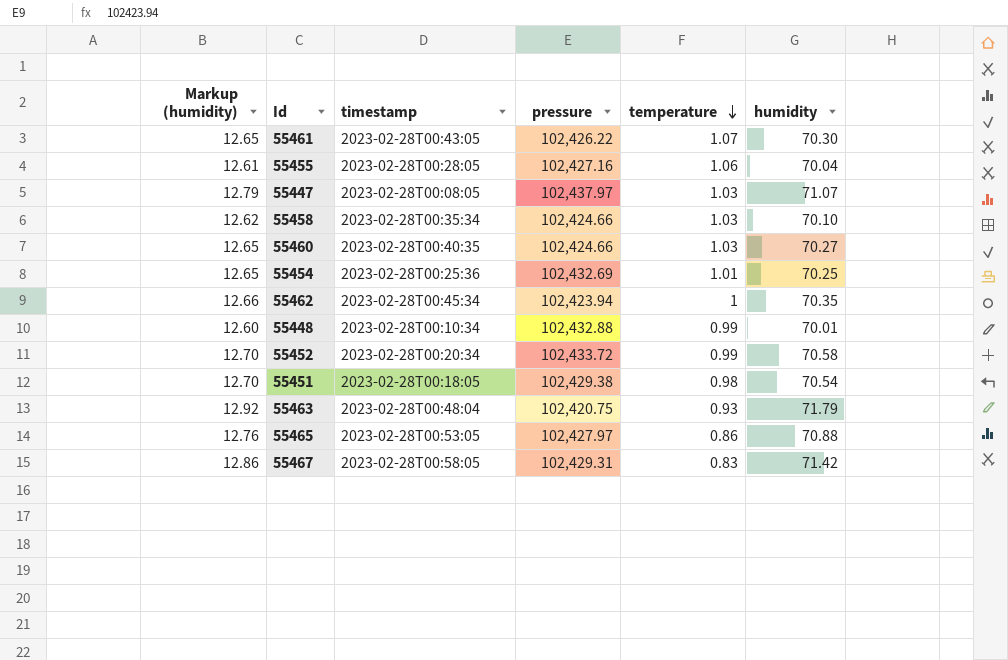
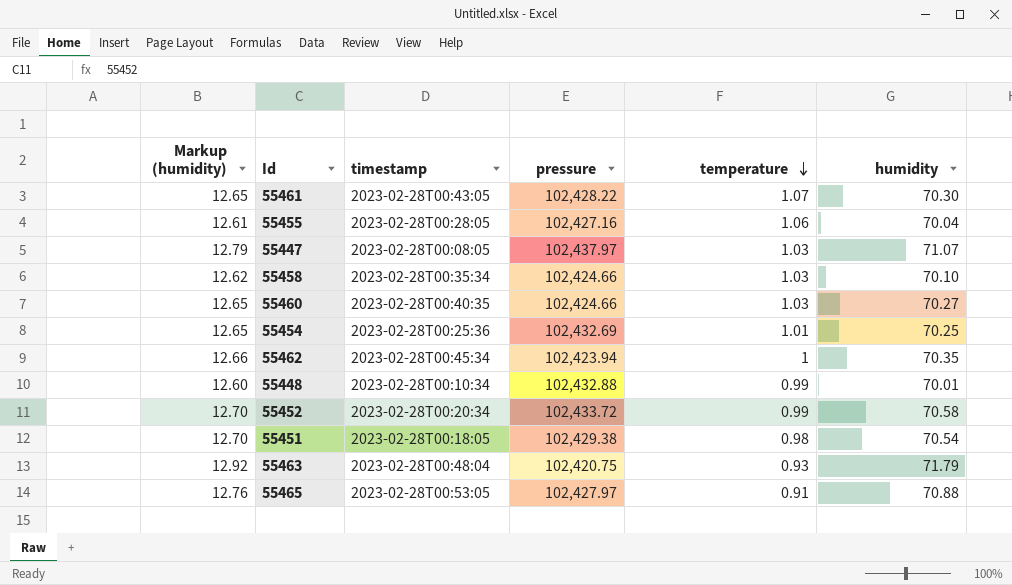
row 55467: 12.86 | 2023-02-28T00:58:05 | 102,429.31 | 0.83 | 71.42 -> none
55461 | pressure: 102,426.22 -> 102,428.22
55465 | temperature: 0.86 -> 0.91

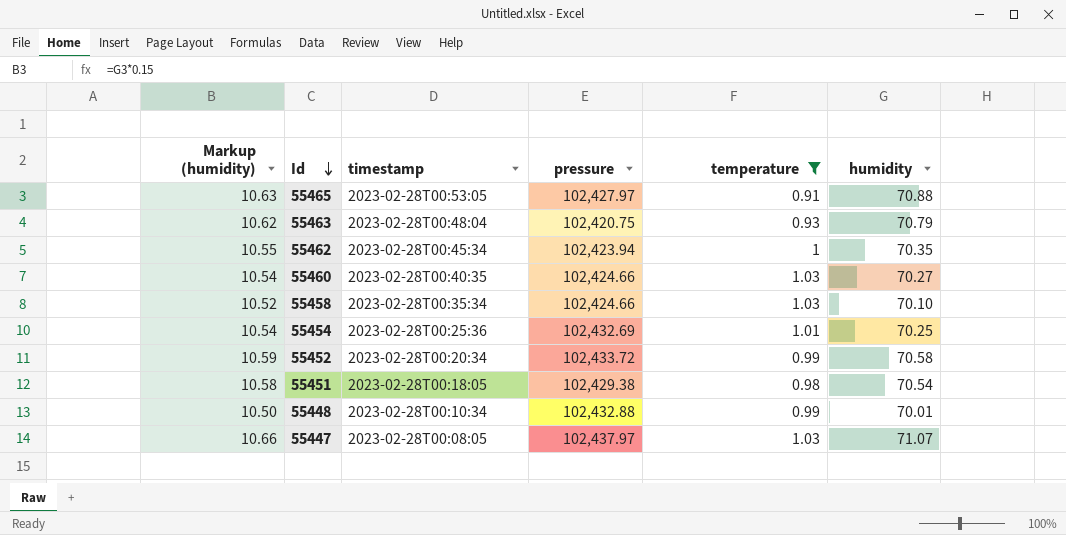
filter: none -> temperature <= 1.03
row order: temperature descending -> Id descending
column Markup (humidity) | formula: [humidity] * 0.18 -> [humidity] * 0.15
55463 | humidity: 71.79 -> 70.79

